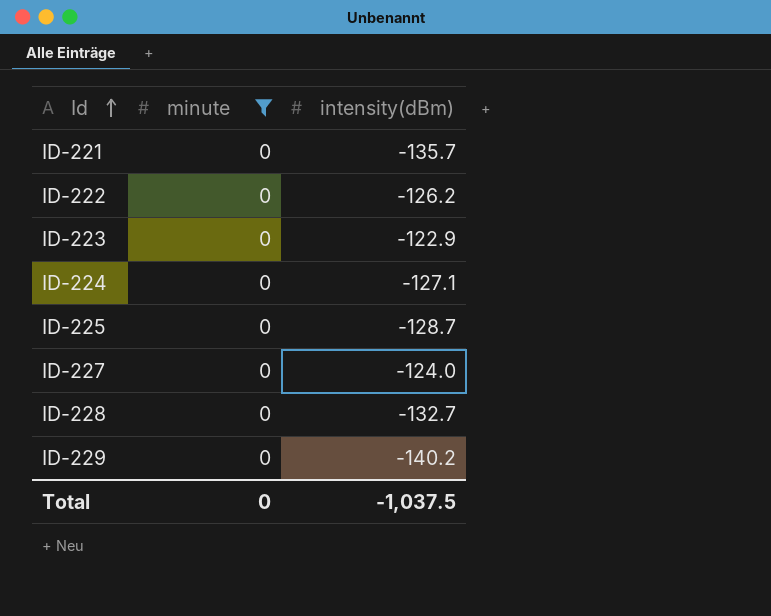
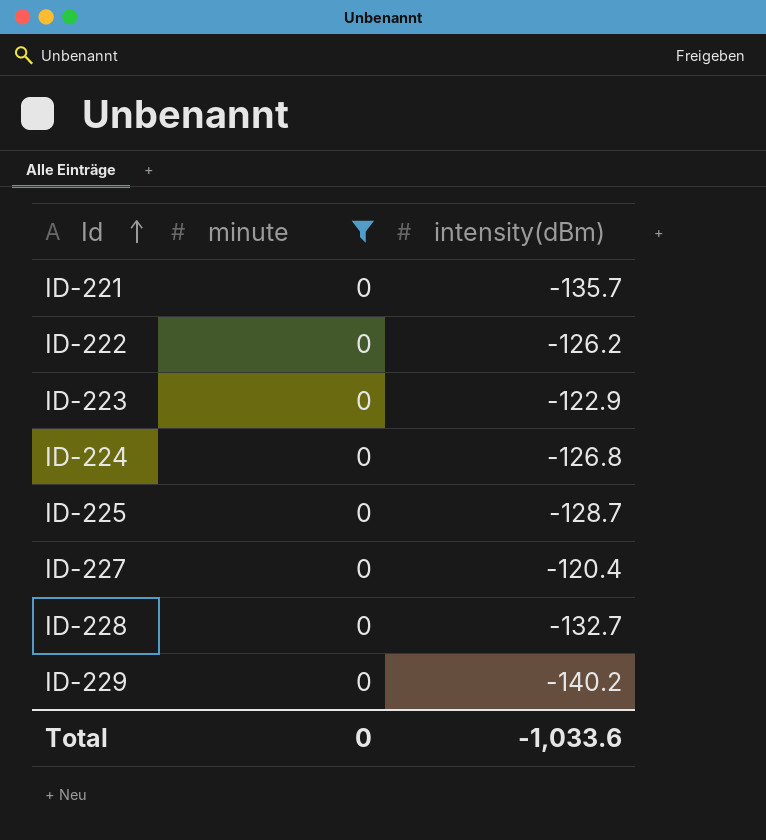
ID-224 | intensity(dBm): -127.1 -> -126.8
ID-227 | intensity(dBm): -124.0 -> -120.4
Total | intensity(dBm): -1,037.5 -> -1,033.6

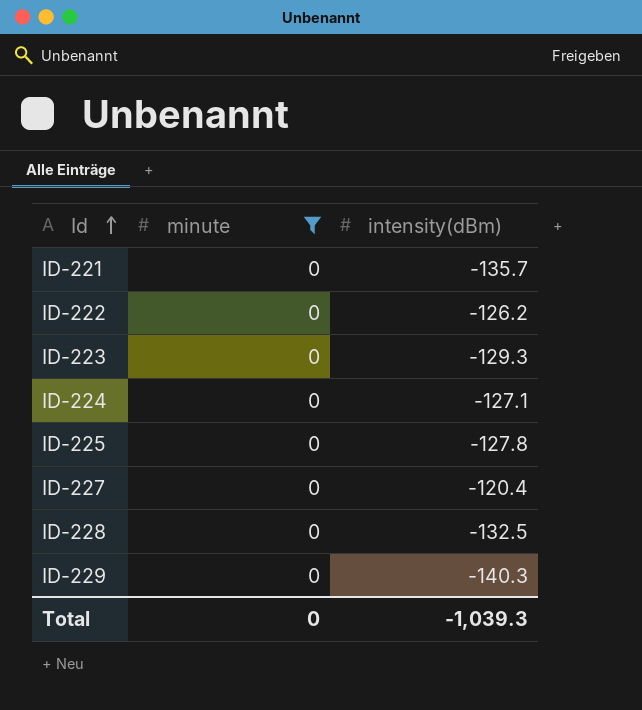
ID-223 | intensity(dBm): -122.9 -> -129.3
ID-224 | intensity(dBm): -126.8 -> -127.1
ID-225 | intensity(dBm): -128.7 -> -127.8
ID-228 | intensity(dBm): -132.7 -> -132.5
ID-229 | intensity(dBm): -140.2 -> -140.3
Total | intensity(dBm): -1,033.6 -> -1,039.3

